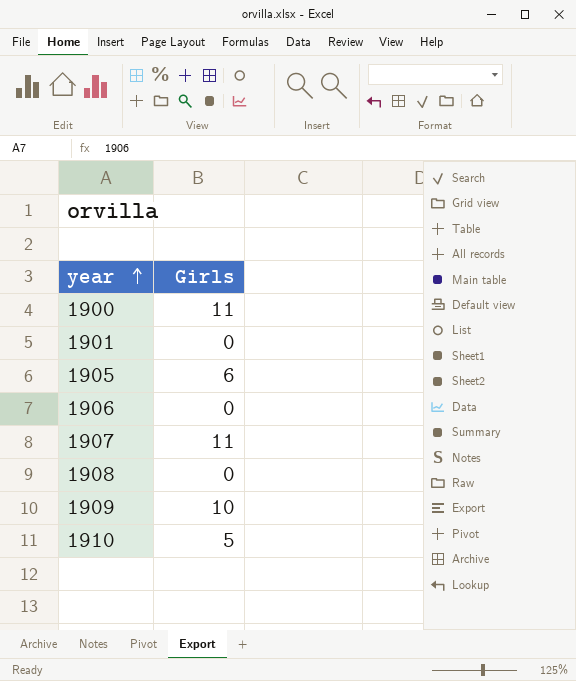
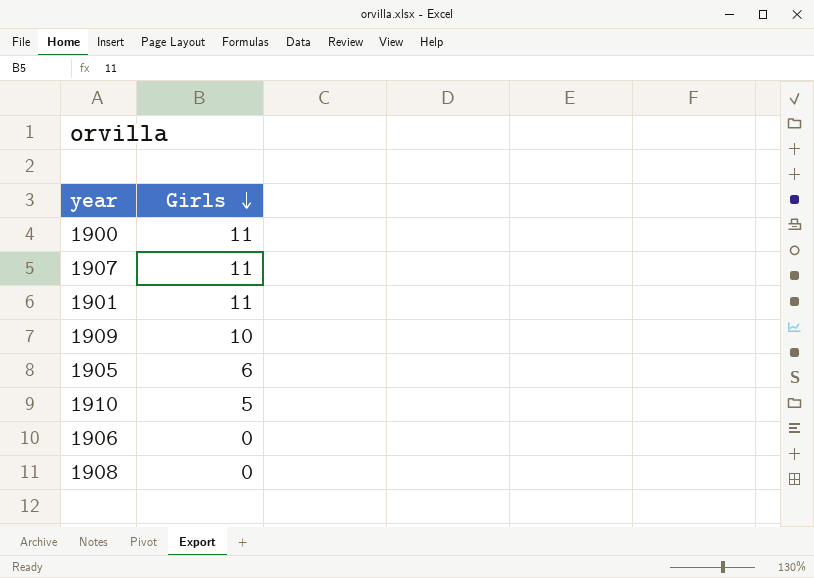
row order: year ascending -> Girls descending
1901 | Girls: 0 -> 11

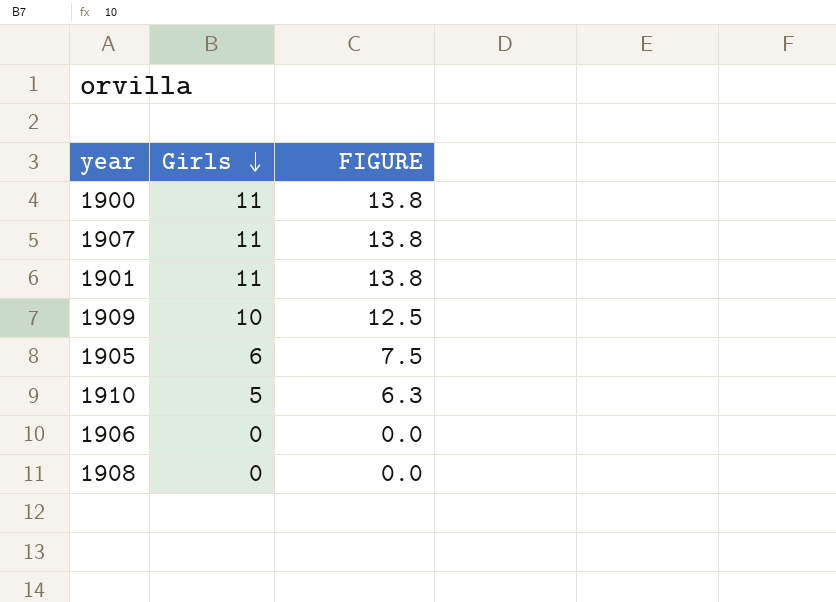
column FIGURE | formula: none -> [Girls] * 1.25

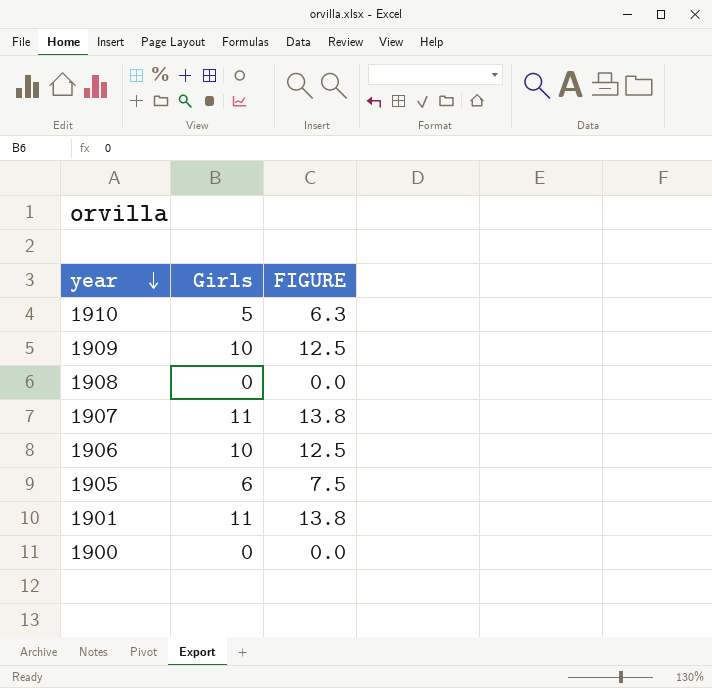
row order: Girls descending -> year descending
1906 | Girls: 0 -> 10
1906 | FIGURE: 0.0 -> 12.5
1900 | Girls: 11 -> 0
1900 | FIGURE: 13.8 -> 0.0

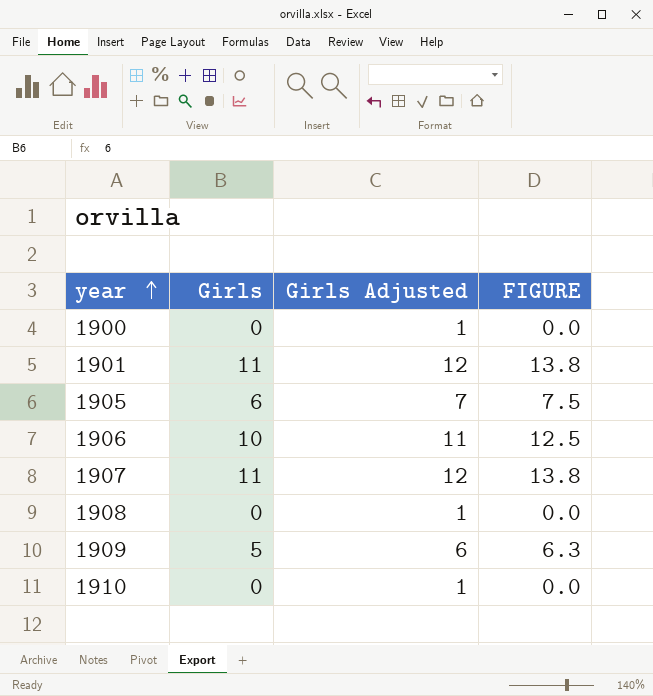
row order: year descending -> year ascending
column Girls Adjusted | formula: none -> [Girls] + 1
1909 | Girls: 10 -> 5
1909 | FIGURE: 12.5 -> 6.3
1910 | Girls: 5 -> 0
1910 | FIGURE: 6.3 -> 0.0

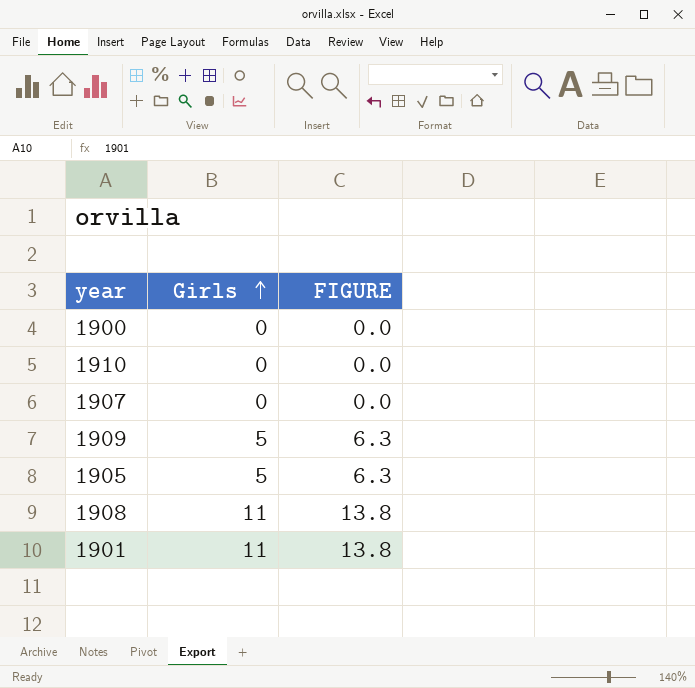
row order: year ascending -> Girls ascending
column Girls Adjusted | formula: [Girls] + 1 -> none
row 1906: 10 | 11 | 12.5 -> none
1907 | Girls: 11 -> 0
1907 | FIGURE: 13.8 -> 0.0
1905 | Girls: 6 -> 5
1905 | FIGURE: 7.5 -> 6.3
1908 | Girls: 0 -> 11
1908 | FIGURE: 0.0 -> 13.8

